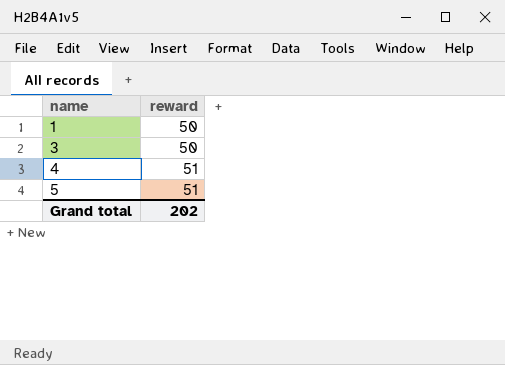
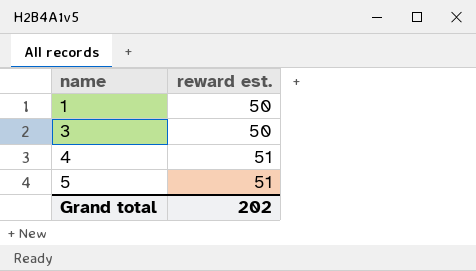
column name: reward -> reward est.

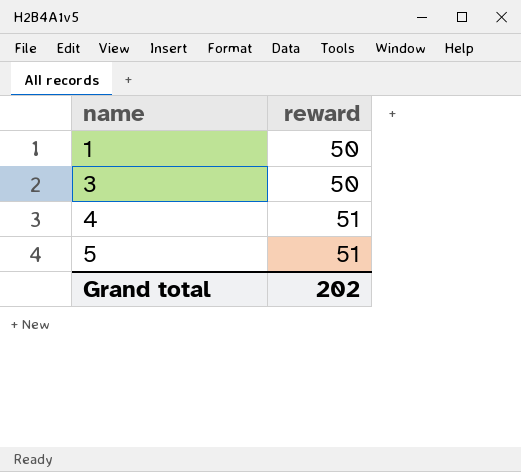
column name: reward est. -> reward

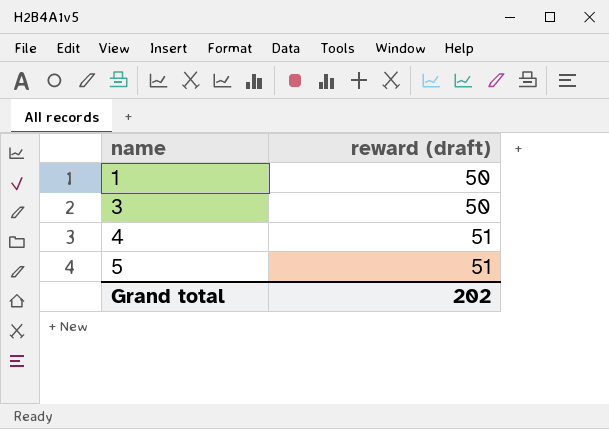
column name: reward -> reward (draft)

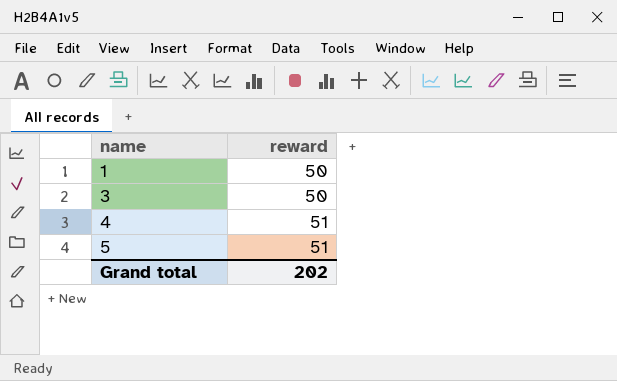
column name: reward (draft) -> reward

